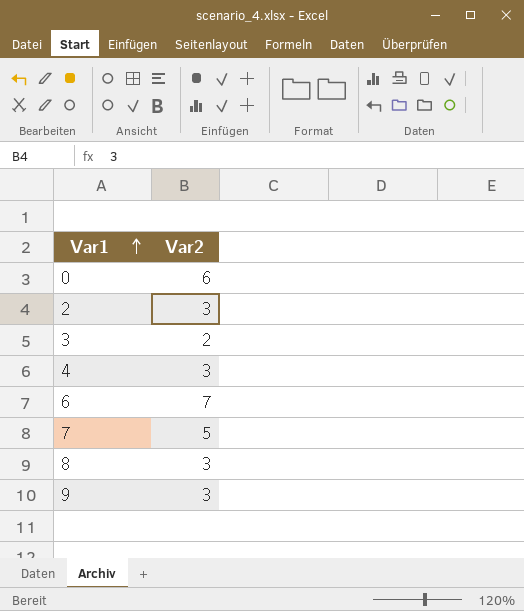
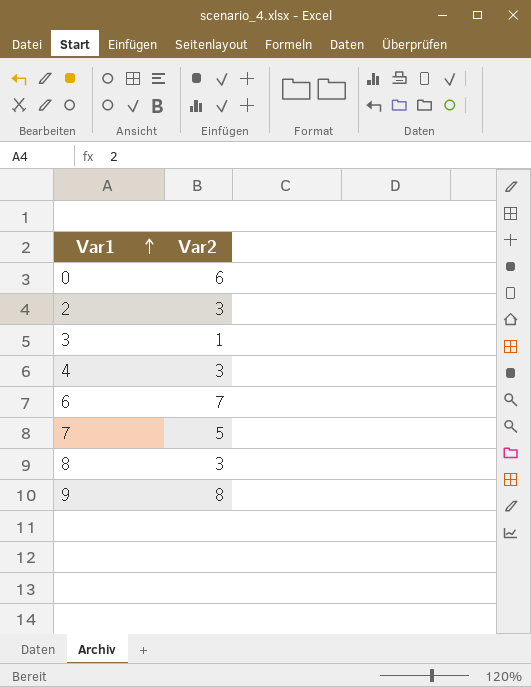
3 | Var2: 2 -> 1
9 | Var2: 3 -> 8

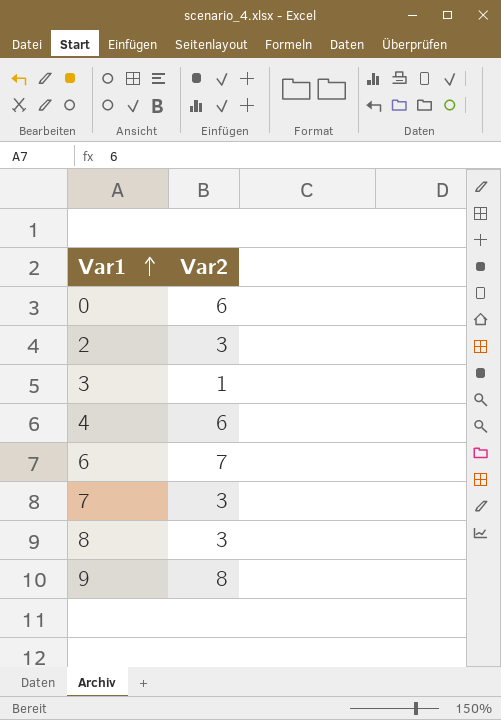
4 | Var2: 3 -> 6
7 | Var2: 5 -> 3

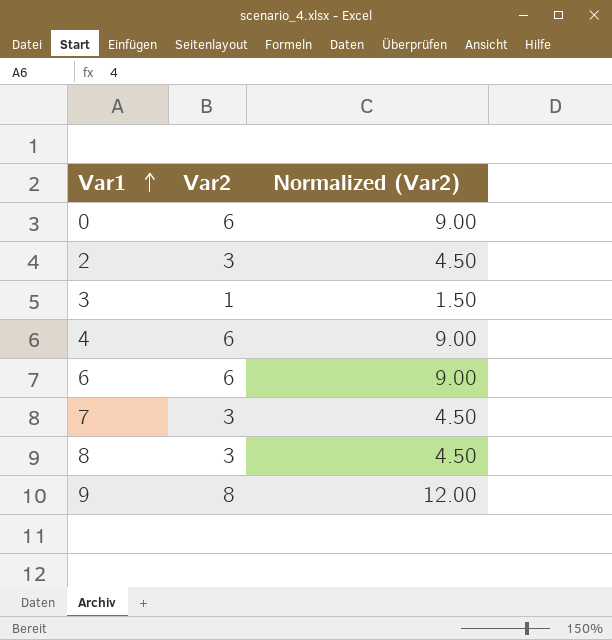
column Normalized (Var2) | formula: none -> [Var2] * 1.5
6 | Var2: 7 -> 6

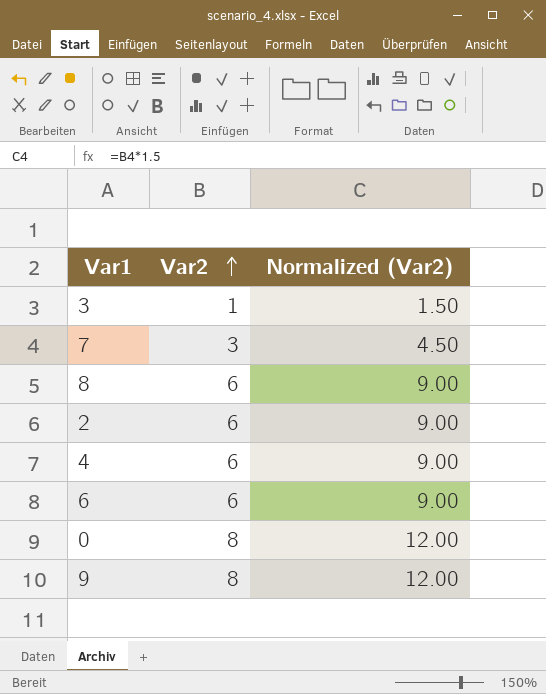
row order: Var1 ascending -> Var2 ascending
8 | Var2: 3 -> 6
8 | Normalized (Var2): 4.50 -> 9.00
2 | Var2: 3 -> 6
2 | Normalized (Var2): 4.50 -> 9.00
0 | Var2: 6 -> 8
0 | Normalized (Var2): 9.00 -> 12.00

